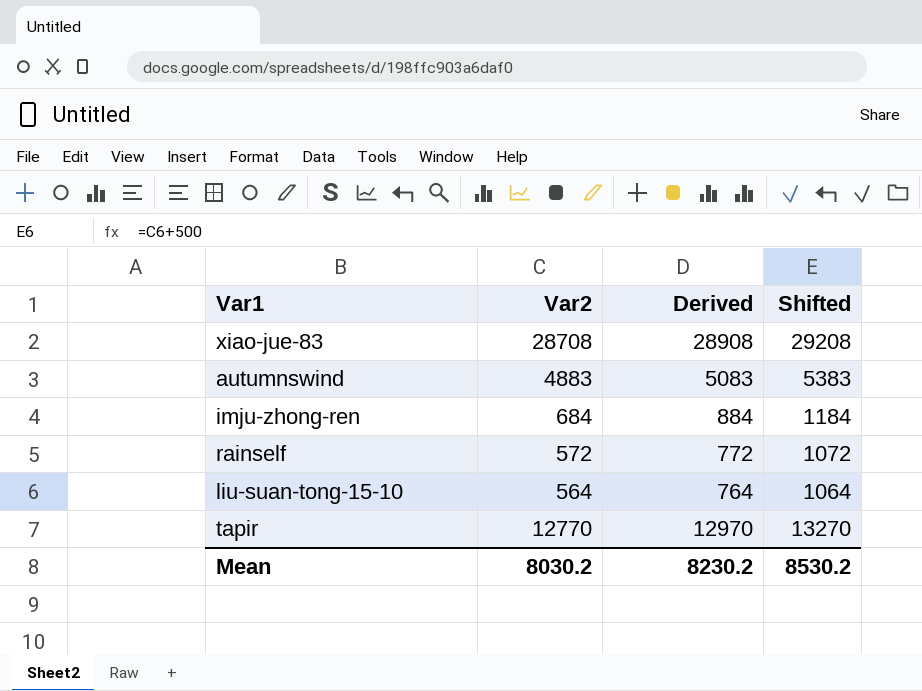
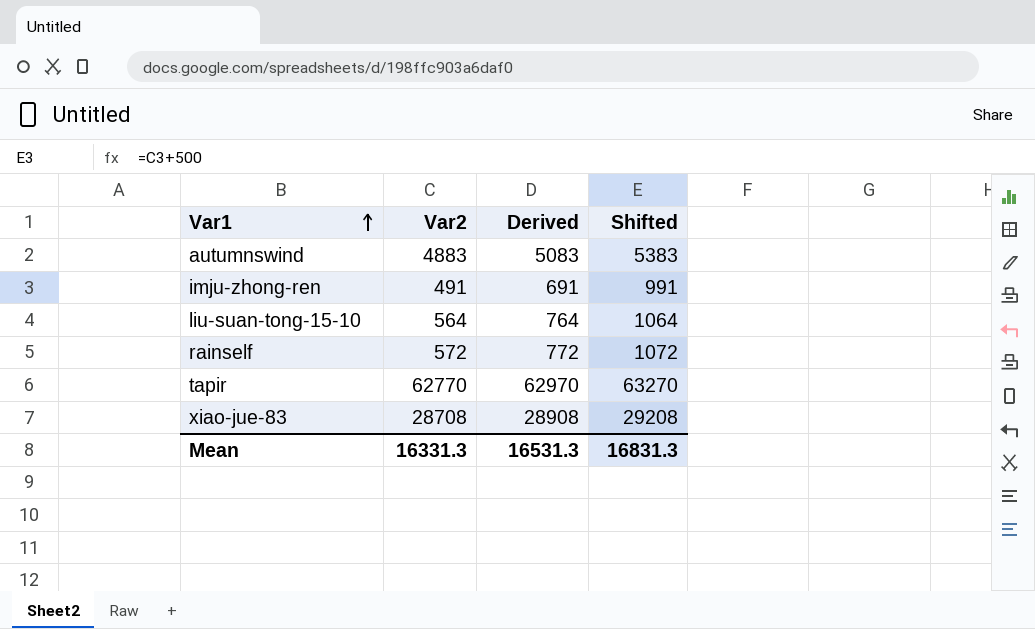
row order: none -> Var1 ascending
imju-zhong-ren | Var2: 684 -> 491
imju-zhong-ren | Derived: 884 -> 691
imju-zhong-ren | Shifted: 1184 -> 991
tapir | Var2: 12770 -> 62770
tapir | Derived: 12970 -> 62970
tapir | Shifted: 13270 -> 63270
Mean | Var2: 8030.2 -> 16331.3
Mean | Derived: 8230.2 -> 16531.3
Mean | Shifted: 8530.2 -> 16831.3

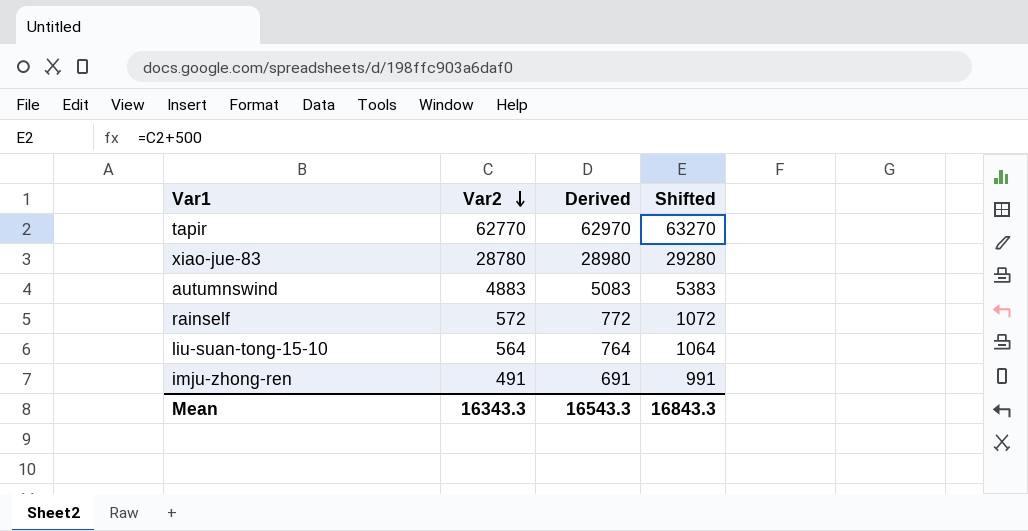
row order: Var1 ascending -> Var2 descending
xiao-jue-83 | Var2: 28708 -> 28780
xiao-jue-83 | Derived: 28908 -> 28980
xiao-jue-83 | Shifted: 29208 -> 29280
Mean | Var2: 16331.3 -> 16343.3
Mean | Derived: 16531.3 -> 16543.3
Mean | Shifted: 16831.3 -> 16843.3

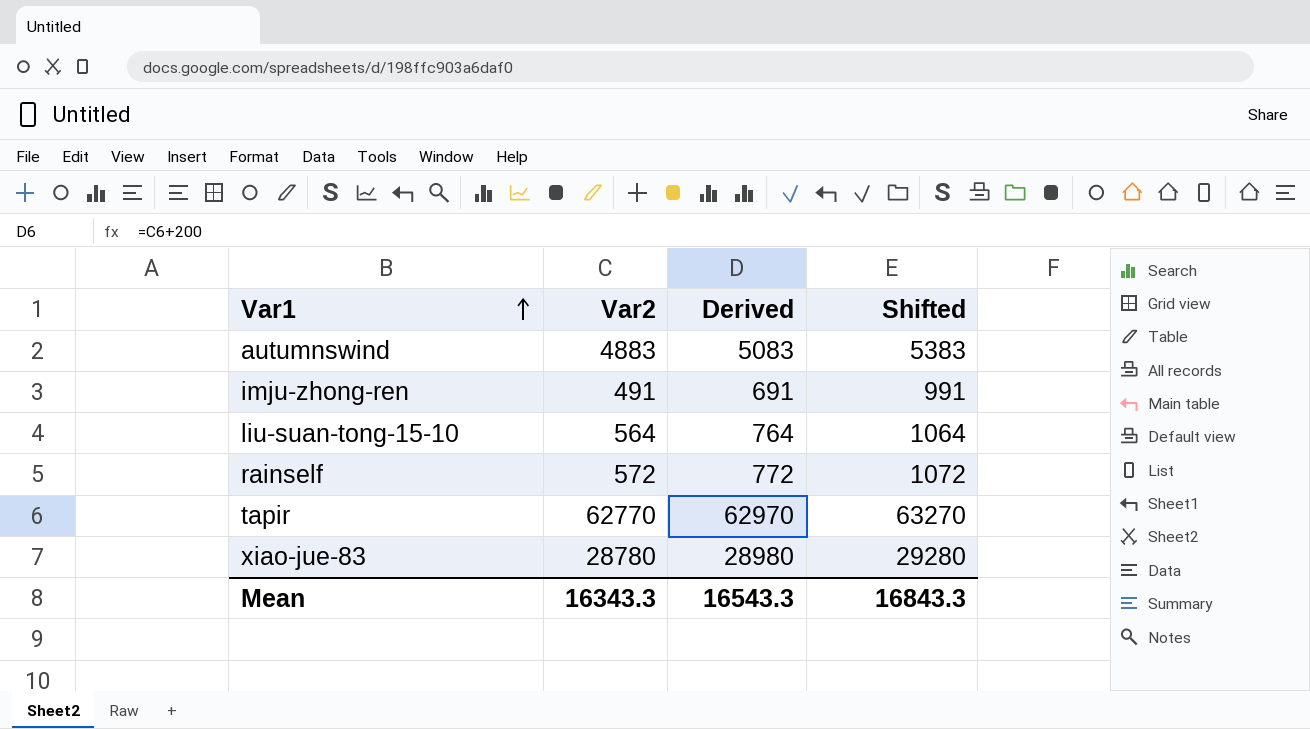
row order: Var2 descending -> Var1 ascending

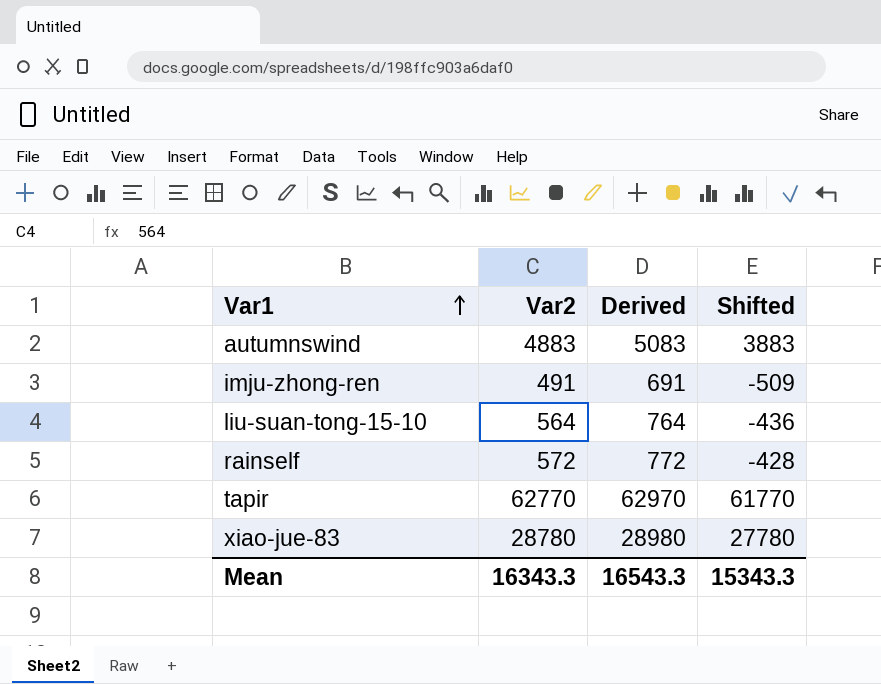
column Shifted | formula: [Var2] + 500 -> [Var2] - 1000
Mean | Shifted: 16843.3 -> 15343.3

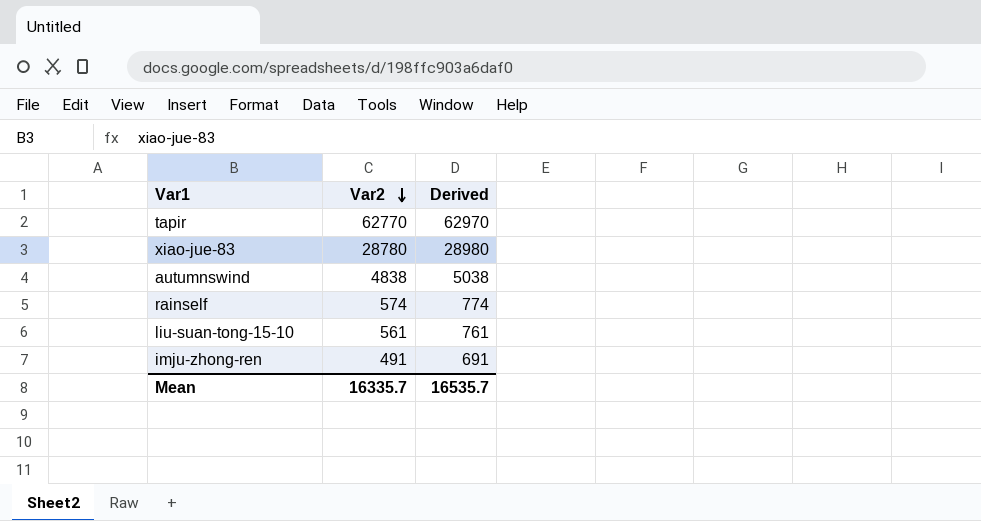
row order: Var1 ascending -> Var2 descending
column Shifted | formula: [Var2] - 1000 -> none
autumnswind | Var2: 4883 -> 4838
autumnswind | Derived: 5083 -> 5038
rainself | Var2: 572 -> 574
rainself | Derived: 772 -> 774
liu-suan-tong-15-10 | Var2: 564 -> 561
liu-suan-tong-15-10 | Derived: 764 -> 761
Mean | Var2: 16343.3 -> 16335.7
Mean | Derived: 16543.3 -> 16535.7

